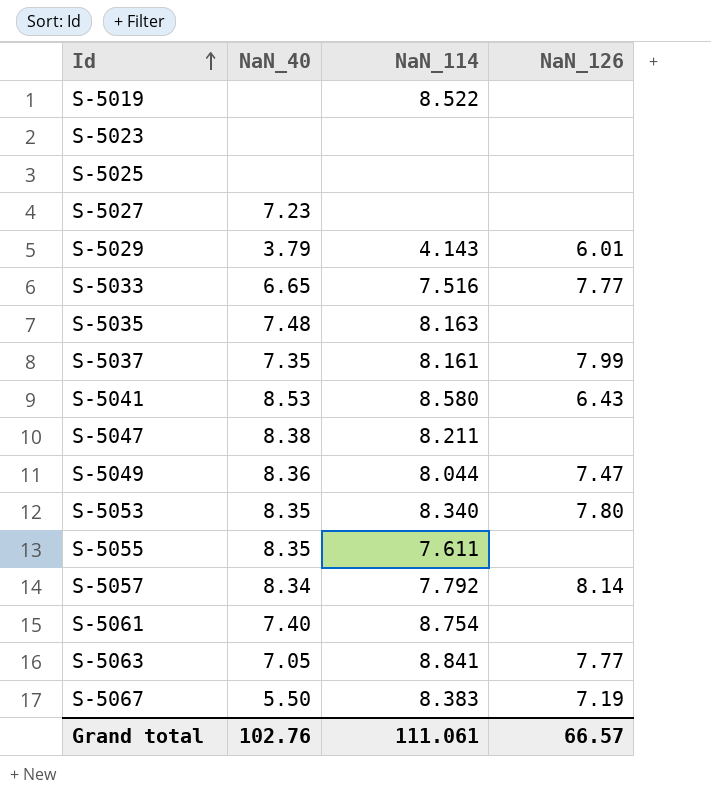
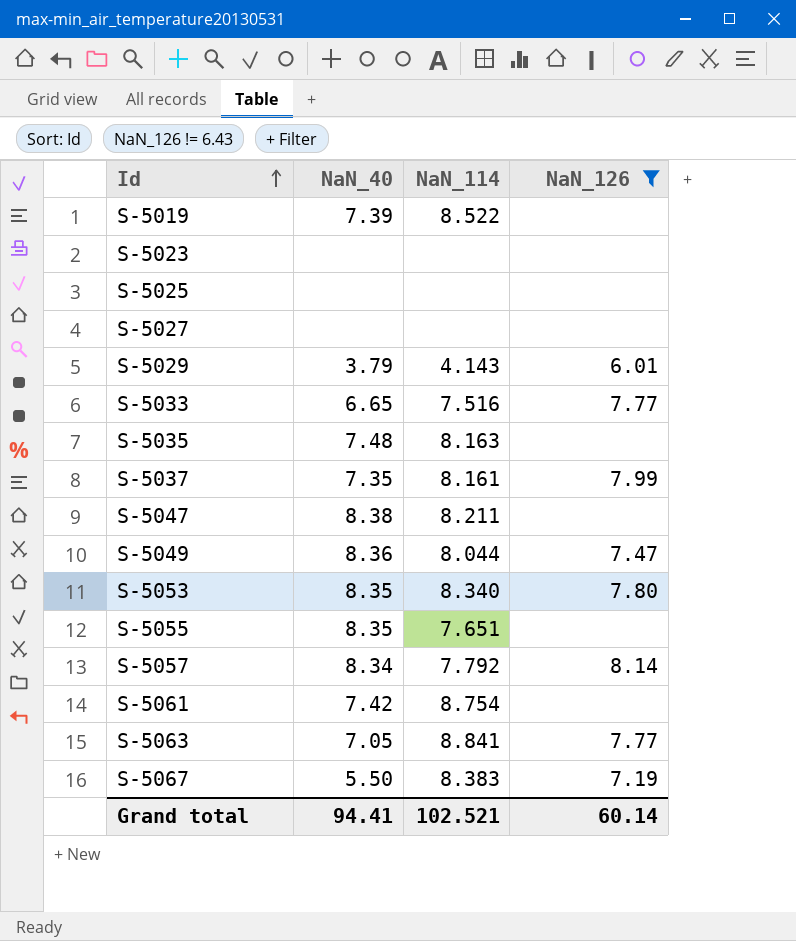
filter: none -> NaN_126 != 6.43
S-5019 | NaN_40: none -> 7.39
S-5027 | NaN_40: 7.23 -> none
S-5055 | NaN_114: 7.611 -> 7.651
S-5061 | NaN_40: 7.40 -> 7.42
Grand total | NaN_40: 102.76 -> 94.41
Grand total | NaN_114: 111.061 -> 102.521
Grand total | NaN_126: 66.57 -> 60.14

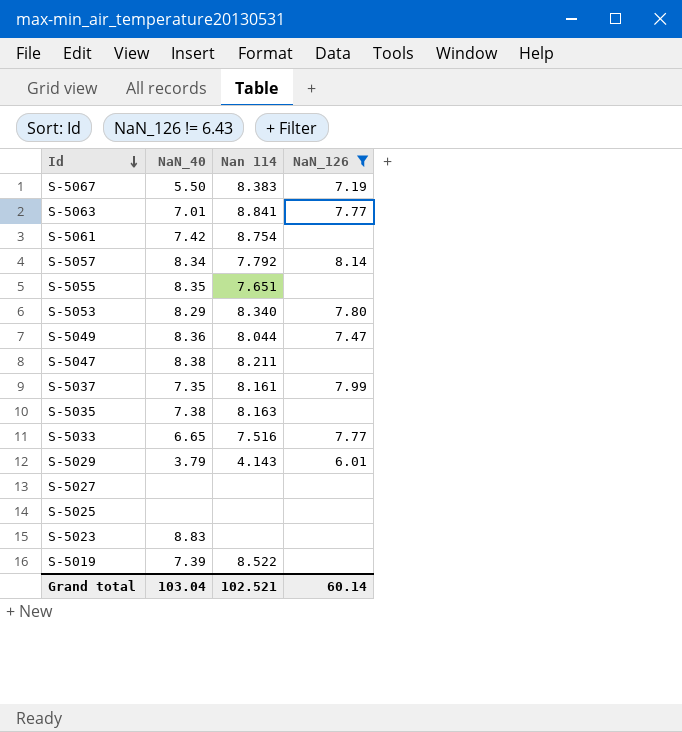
row order: Id ascending -> Id descending
column name: NaN_114 -> Nan 114
S-5063 | NaN_40: 7.05 -> 7.01
S-5053 | NaN_40: 8.35 -> 8.29
S-5035 | NaN_40: 7.48 -> 7.38
S-5023 | NaN_40: none -> 8.83
Grand total | NaN_40: 94.41 -> 103.04

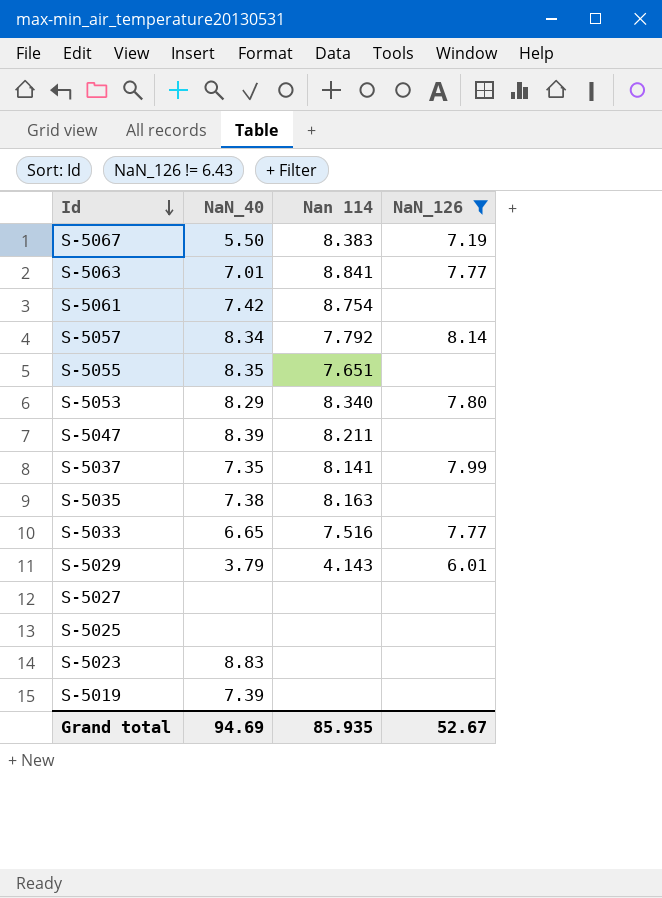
row S-5049: 8.36 | 8.044 | 7.47 -> none
S-5047 | NaN_40: 8.38 -> 8.39
S-5037 | Nan 114: 8.161 -> 8.141
S-5019 | Nan 114: 8.522 -> none
Grand total | NaN_40: 103.04 -> 94.69
Grand total | Nan 114: 102.521 -> 85.935
Grand total | NaN_126: 60.14 -> 52.67

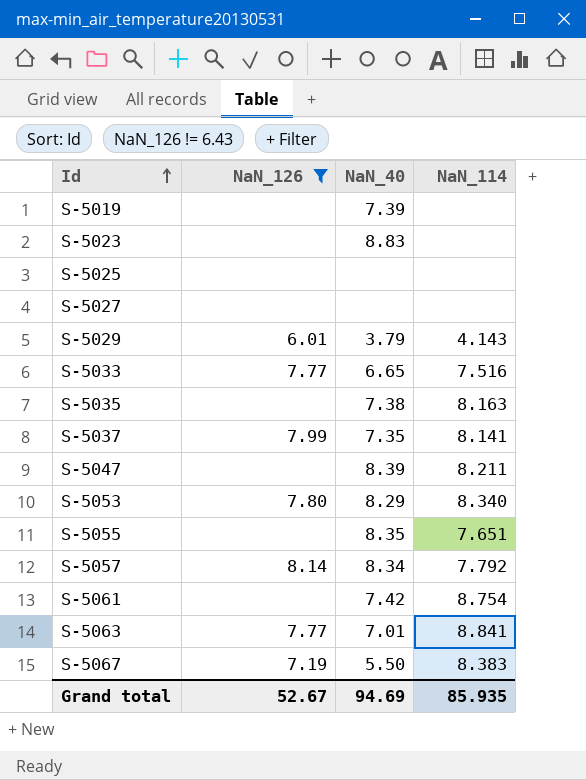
row order: Id descending -> Id ascending
column NaN_126 | position: 4 -> 2
column name: Nan 114 -> NaN_114

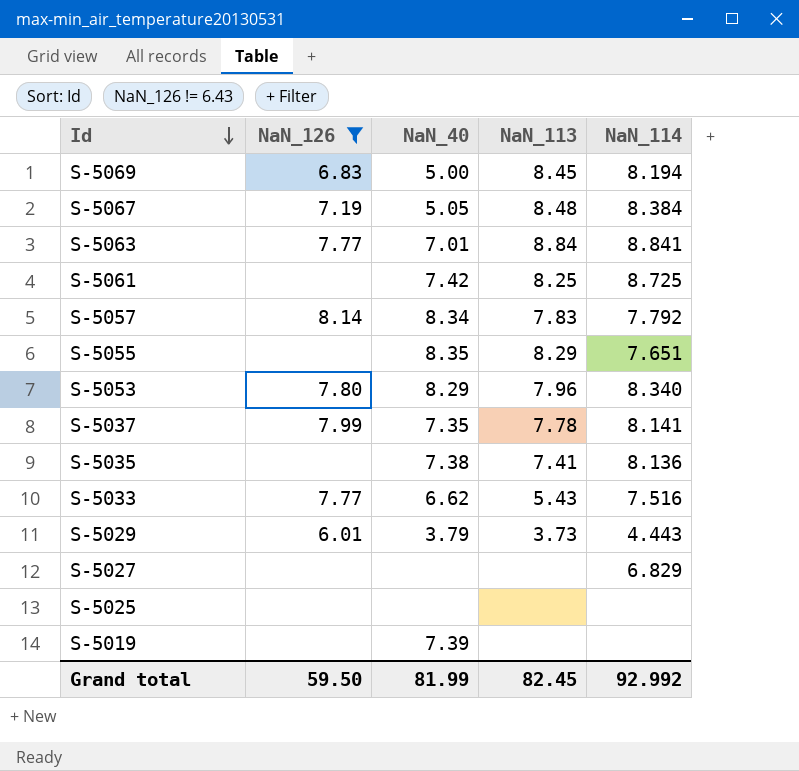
row order: Id ascending -> Id descending
column NaN_113 | position: none -> 4
row S-5023: none | 8.83 | none -> none
row S-5047: none | 8.39 | 8.211 -> none
row S-5069: none -> 6.83 | 5.00 | 8.45 | 8.194
S-5067 | NaN_40: 5.50 -> 5.05
S-5067 | NaN_114: 8.383 -> 8.384
S-5061 | NaN_114: 8.754 -> 8.725
S-5035 | NaN_114: 8.163 -> 8.136
S-5033 | NaN_40: 6.65 -> 6.62
S-5029 | NaN_114: 4.143 -> 4.443
S-5027 | NaN_114: none -> 6.829
Grand total | NaN_126: 52.67 -> 59.50
Grand total | NaN_40: 94.69 -> 81.99
Grand total | NaN_114: 85.935 -> 92.992

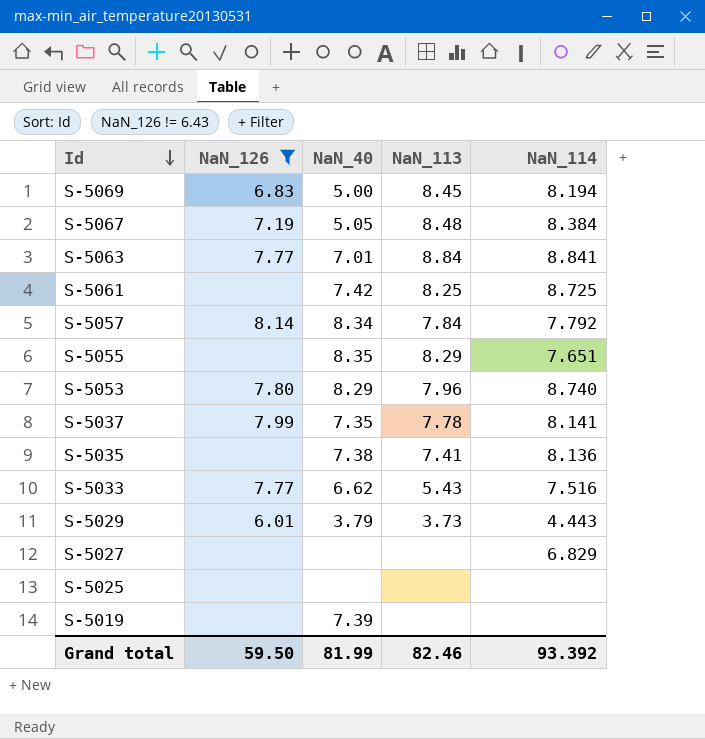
S-5057 | NaN_113: 7.83 -> 7.84
S-5053 | NaN_114: 8.340 -> 8.740
Grand total | NaN_113: 82.45 -> 82.46
Grand total | NaN_114: 92.992 -> 93.392

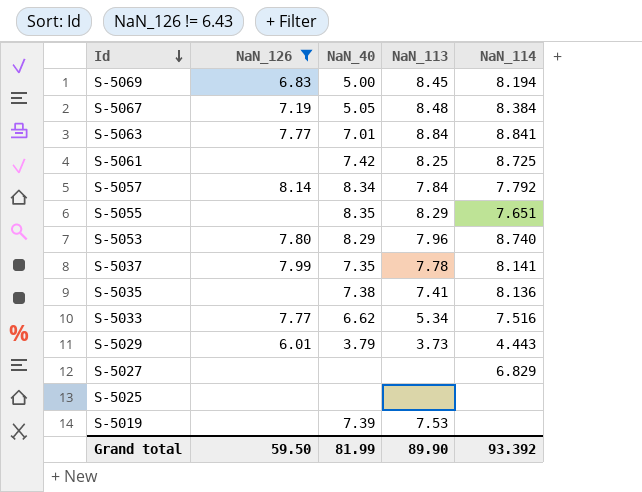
S-5033 | NaN_113: 5.43 -> 5.34
S-5019 | NaN_113: none -> 7.53
Grand total | NaN_113: 82.46 -> 89.90

